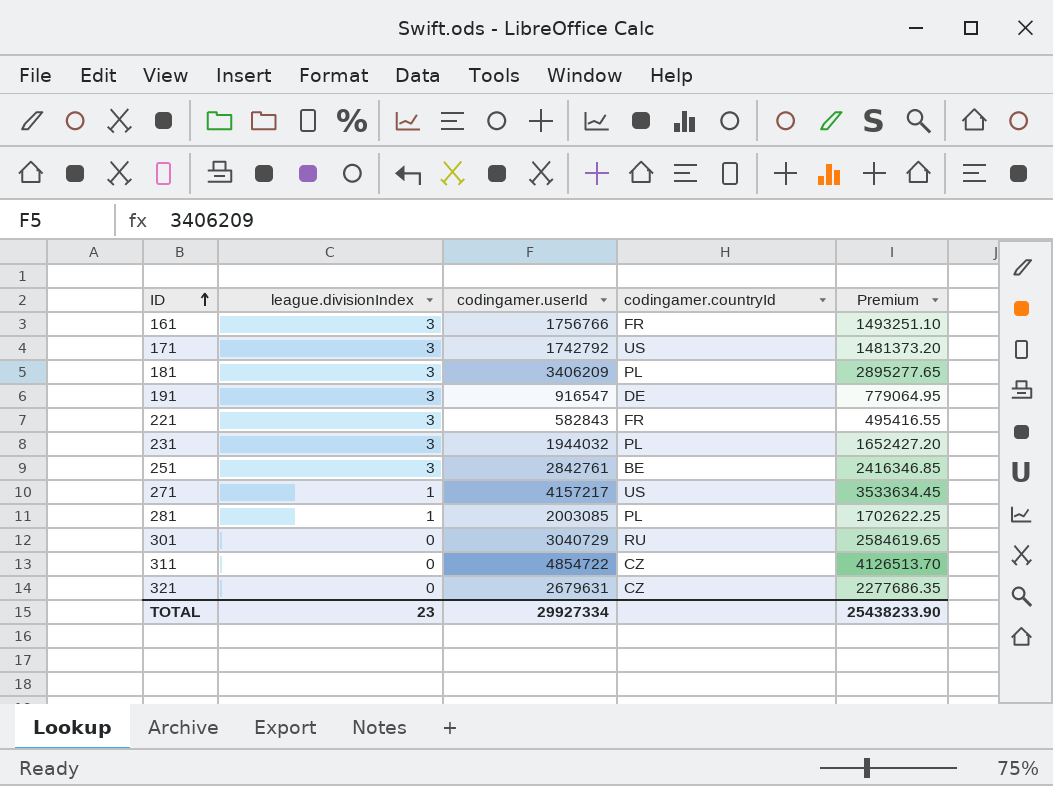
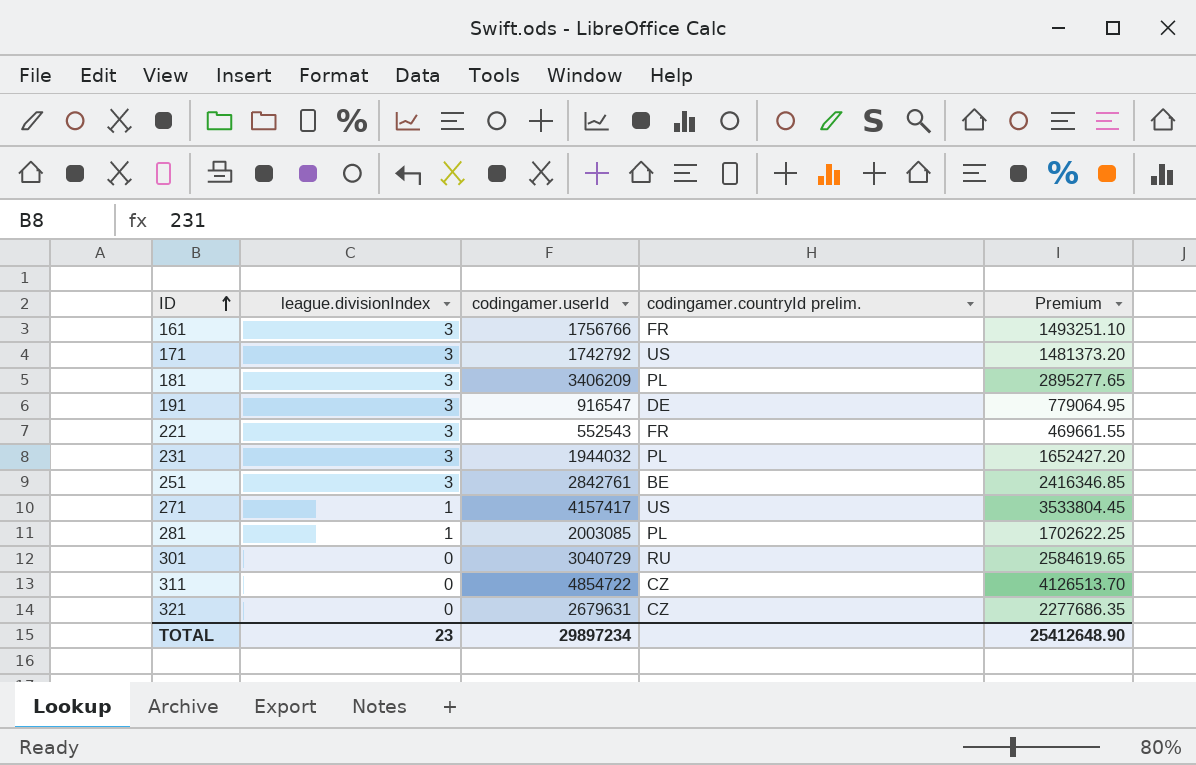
column name: codingamer.countryId -> codingamer.countryId prelim.
221 | codingamer.userId: 582843 -> 552543
221 | Premium: 495416.55 -> 469661.55
271 | codingamer.userId: 4157217 -> 4157417
271 | Premium: 3533634.45 -> 3533804.45
TOTAL | codingamer.userId: 29927334 -> 29897234
TOTAL | Premium: 25438233.90 -> 25412648.90

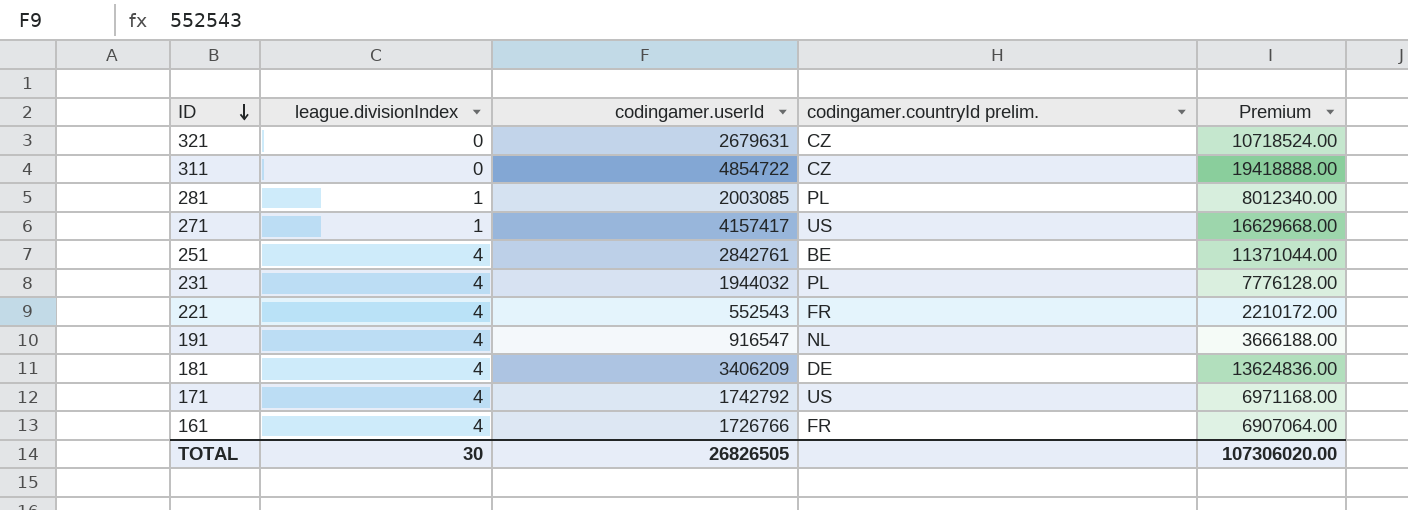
row order: ID ascending -> ID descending
column Premium | formula: [codingamer.userId] * 0.85 -> [codingamer.userId] * 4
row 301: 0 | 3040729 | RU | 2584619.65 -> none
251 | league.divisionIndex: 3 -> 4
231 | league.divisionIndex: 3 -> 4
221 | league.divisionIndex: 3 -> 4
191 | league.divisionIndex: 3 -> 4
191 | codingamer.countryId prelim.: DE -> NL
181 | league.divisionIndex: 3 -> 4
181 | codingamer.countryId prelim.: PL -> DE
171 | league.divisionIndex: 3 -> 4
161 | league.divisionIndex: 3 -> 4
161 | codingamer.userId: 1756766 -> 1726766
TOTAL | league.divisionIndex: 23 -> 30
TOTAL | codingamer.userId: 29897234 -> 26826505
TOTAL | Premium: 25412648.90 -> 107306020.00

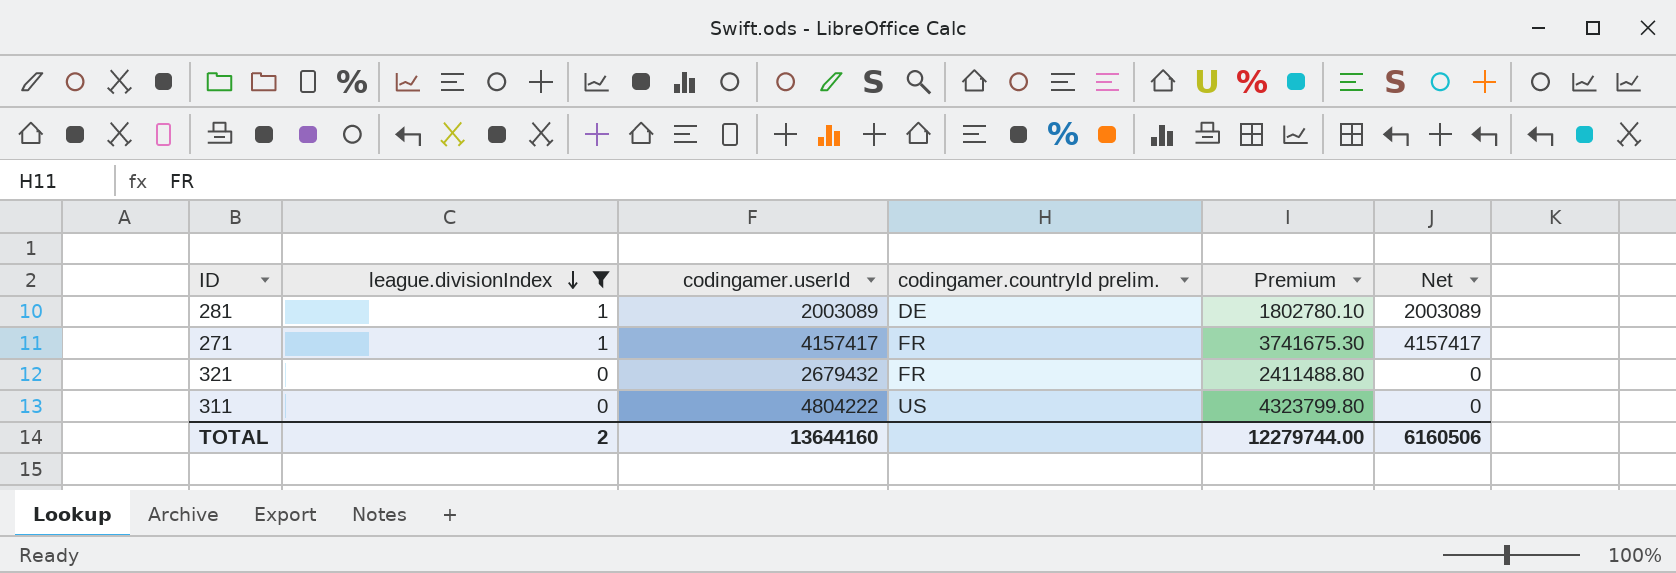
filter: none -> league.divisionIndex != 4
row order: ID descending -> league.divisionIndex descending
column Premium | formula: [codingamer.userId] * 4 -> [codingamer.userId] * 0.9
column Net | formula: none -> [league.divisionIndex] * [codingamer.userId]
281 | codingamer.userId: 2003085 -> 2003089
281 | codingamer.countryId prelim.: PL -> DE
271 | codingamer.countryId prelim.: US -> FR
321 | codingamer.userId: 2679631 -> 2679432
321 | codingamer.countryId prelim.: CZ -> FR
311 | codingamer.userId: 4854722 -> 4804222
311 | codingamer.countryId prelim.: CZ -> US
TOTAL | league.divisionIndex: 30 -> 2
TOTAL | codingamer.userId: 26826505 -> 13644160
TOTAL | Premium: 107306020.00 -> 12279744.00

